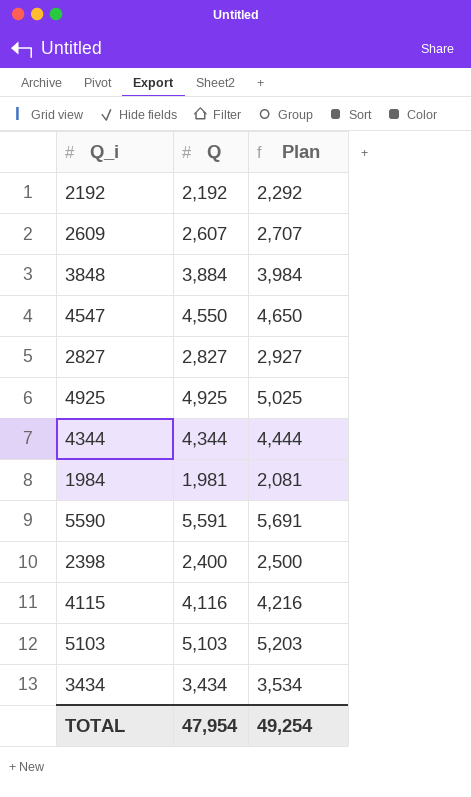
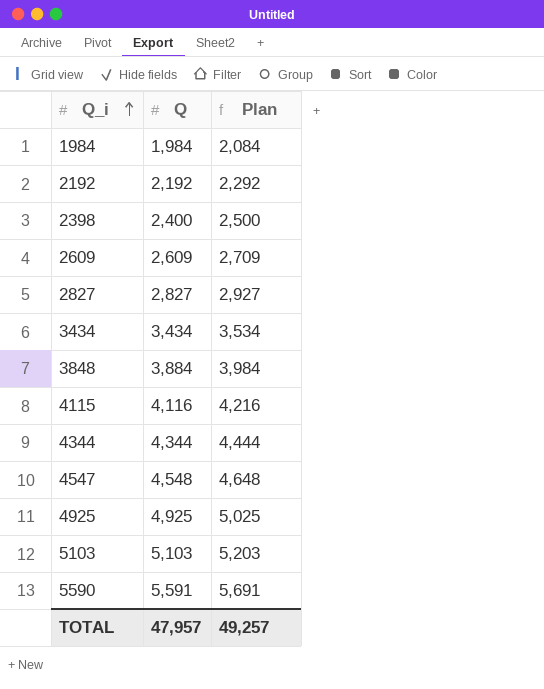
row order: none -> Q_i ascending
1984 | Q: 1,981 -> 1,984
1984 | Plan: 2,081 -> 2,084
2609 | Q: 2,607 -> 2,609
2609 | Plan: 2,707 -> 2,709
4547 | Q: 4,550 -> 4,548
4547 | Plan: 4,650 -> 4,648
TOTAL | Q: 47,954 -> 47,957
TOTAL | Plan: 49,254 -> 49,257

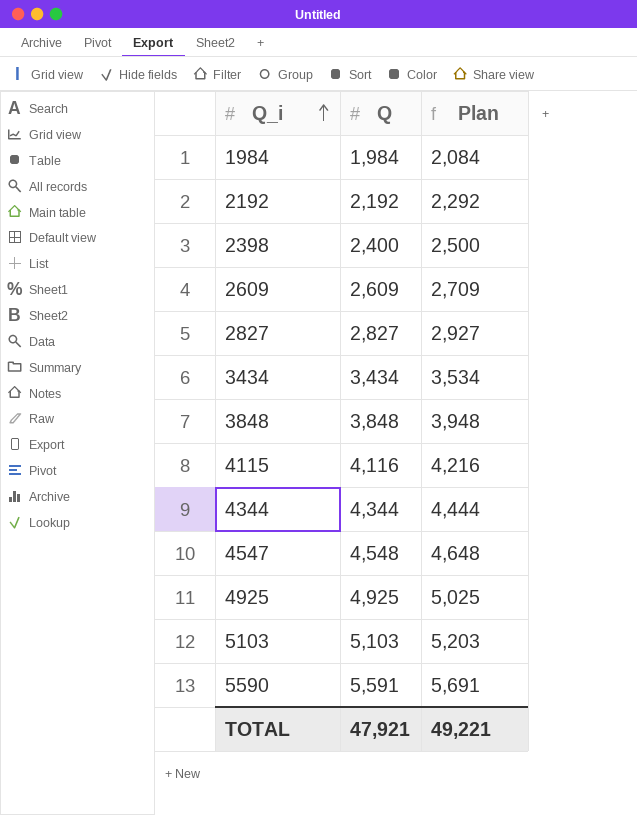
3848 | Q: 3,884 -> 3,848
3848 | Plan: 3,984 -> 3,948
TOTAL | Q: 47,957 -> 47,921
TOTAL | Plan: 49,257 -> 49,221

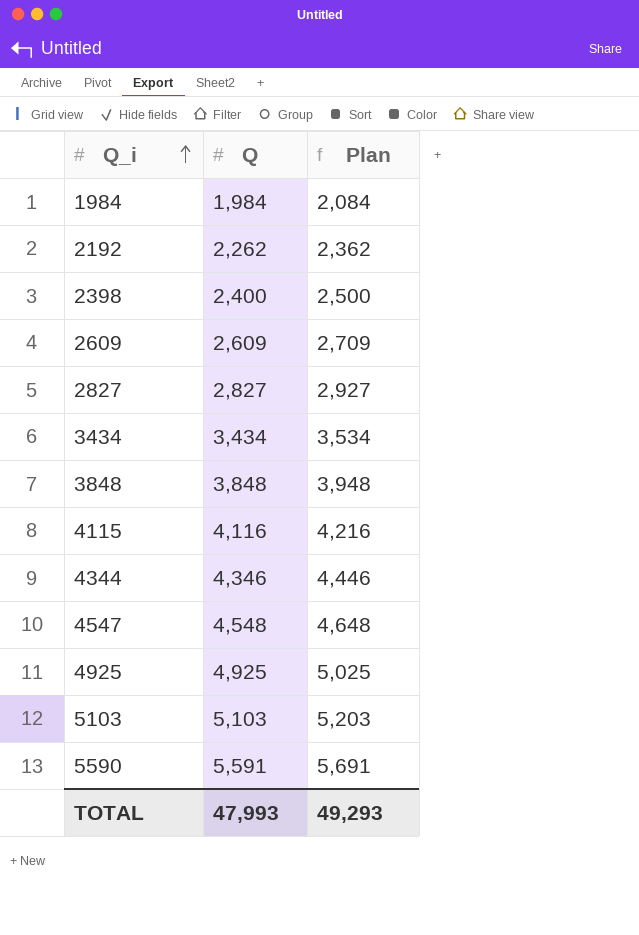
2192 | Q: 2,192 -> 2,262
2192 | Plan: 2,292 -> 2,362
4344 | Q: 4,344 -> 4,346
4344 | Plan: 4,444 -> 4,446
TOTAL | Q: 47,921 -> 47,993
TOTAL | Plan: 49,221 -> 49,293

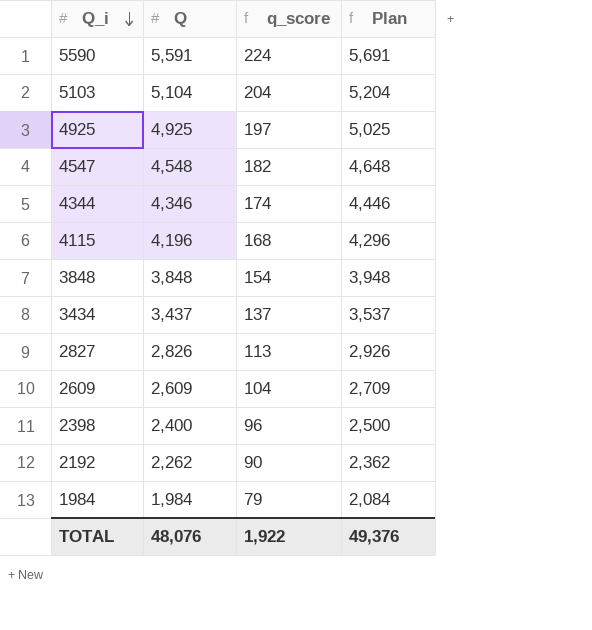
row order: Q_i ascending -> Q_i descending
column q_score | formula: none -> [Q] * 0.04
5103 | Q: 5,103 -> 5,104
5103 | Plan: 5,203 -> 5,204
4115 | Q: 4,116 -> 4,196
4115 | Plan: 4,216 -> 4,296
3434 | Q: 3,434 -> 3,437
3434 | Plan: 3,534 -> 3,537
2827 | Q: 2,827 -> 2,826
2827 | Plan: 2,927 -> 2,926
TOTAL | Q: 47,993 -> 48,076
TOTAL | Plan: 49,293 -> 49,376

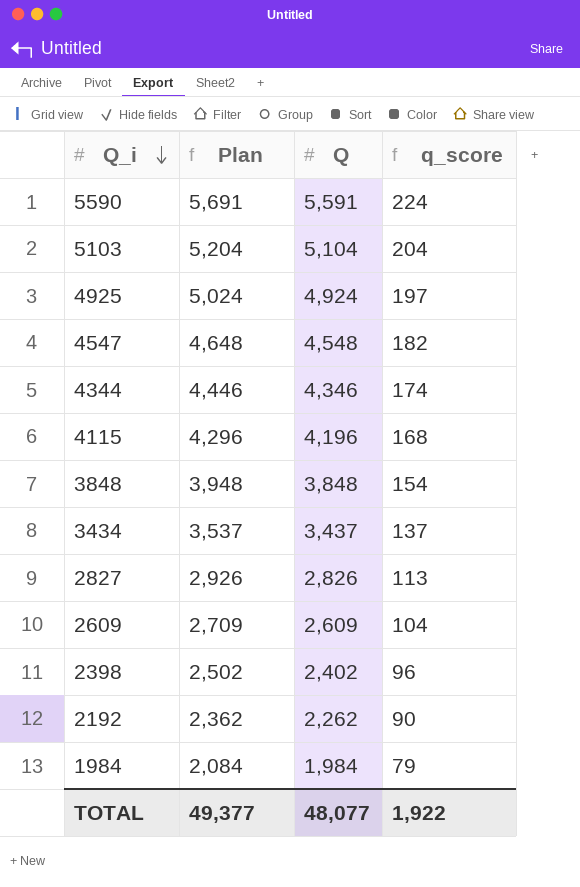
column Plan | position: 4 -> 2
4925 | Plan: 5,025 -> 5,024
4925 | Q: 4,925 -> 4,924
2398 | Plan: 2,500 -> 2,502
2398 | Q: 2,400 -> 2,402
TOTAL | Plan: 49,376 -> 49,377
TOTAL | Q: 48,076 -> 48,077

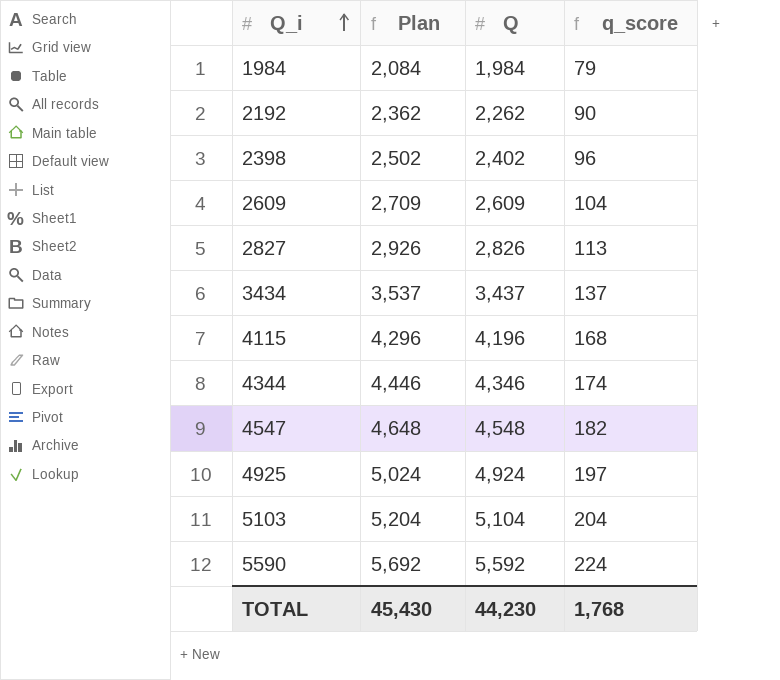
row order: Q_i descending -> Q_i ascending
row 3848: 3,948 | 3,848 | 154 -> none
5590 | Plan: 5,691 -> 5,692
5590 | Q: 5,591 -> 5,592
TOTAL | Plan: 49,377 -> 45,430
TOTAL | Q: 48,077 -> 44,230
TOTAL | q_score: 1,922 -> 1,768

